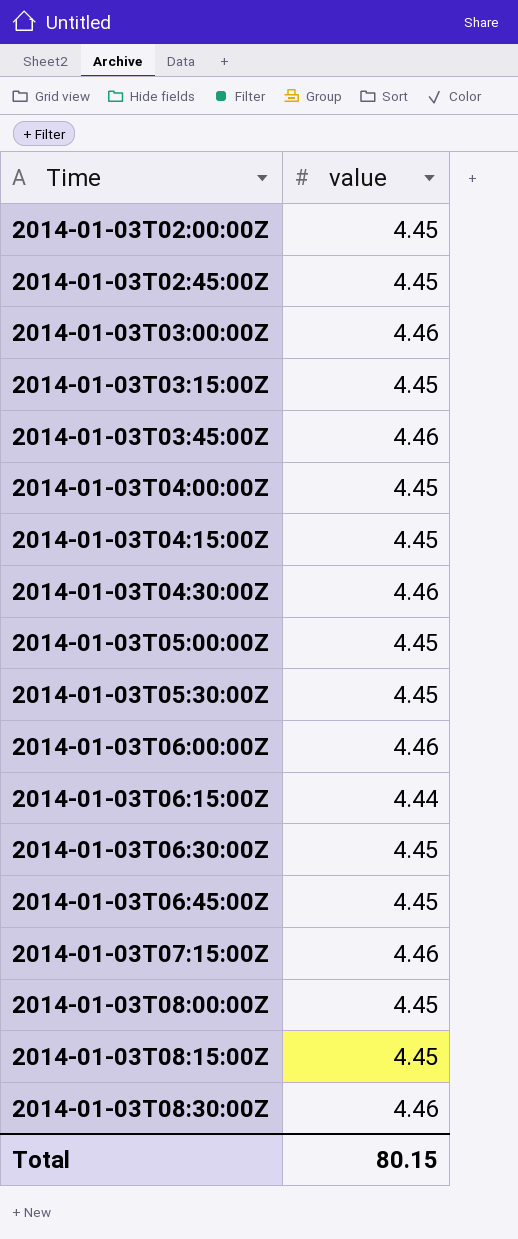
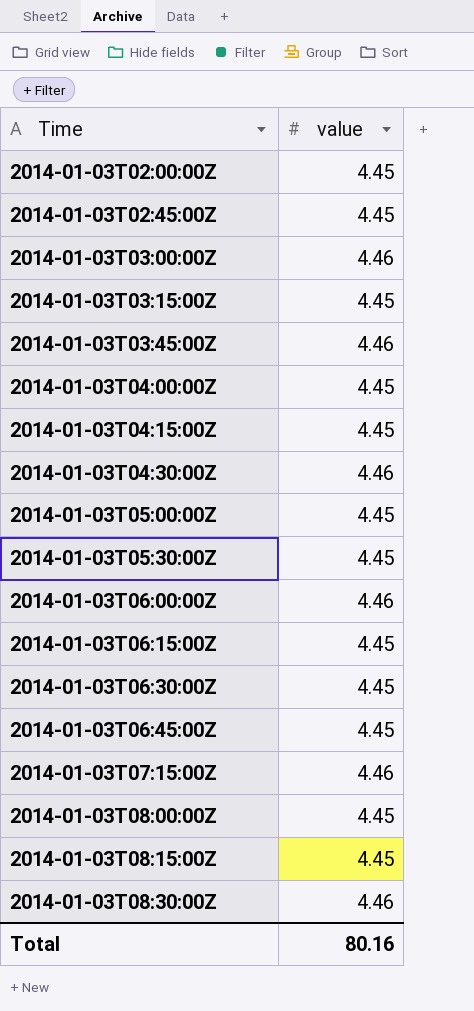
2014-01-03T06:15:00Z | value: 4.44 -> 4.45
Total | value: 80.15 -> 80.16

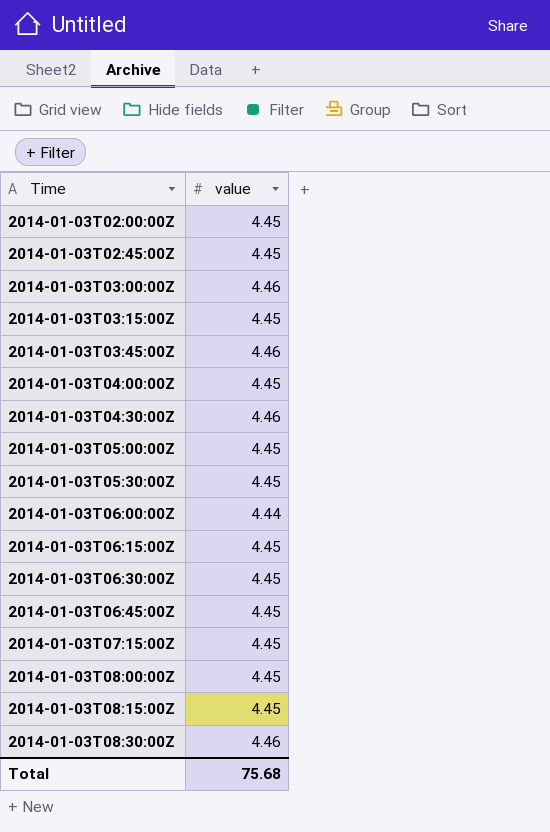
row 2014-01-03T04:15:00Z: 4.45 -> none
2014-01-03T06:00:00Z | value: 4.46 -> 4.44
2014-01-03T07:15:00Z | value: 4.46 -> 4.45
Total | value: 80.16 -> 75.68

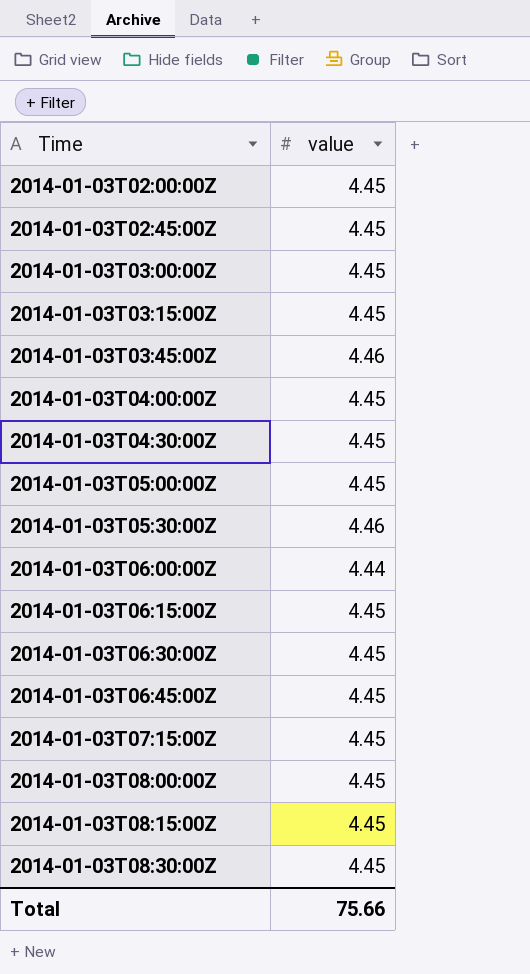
2014-01-03T03:00:00Z | value: 4.46 -> 4.45
2014-01-03T04:30:00Z | value: 4.46 -> 4.45
2014-01-03T05:30:00Z | value: 4.45 -> 4.46
2014-01-03T08:30:00Z | value: 4.46 -> 4.45
Total | value: 75.68 -> 75.66

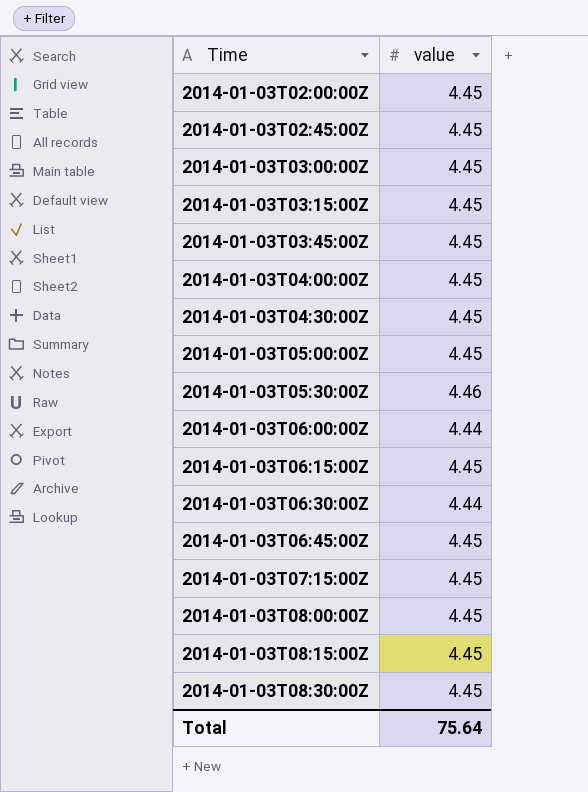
2014-01-03T03:45:00Z | value: 4.46 -> 4.45
2014-01-03T06:30:00Z | value: 4.45 -> 4.44
Total | value: 75.66 -> 75.64

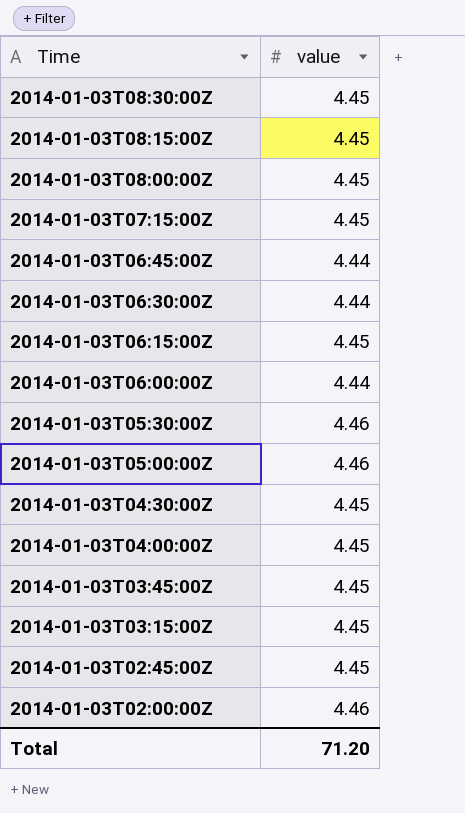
row order: Time ascending -> Time descending
row 2014-01-03T03:00:00Z: 4.45 -> none
2014-01-03T06:45:00Z | value: 4.45 -> 4.44
2014-01-03T05:00:00Z | value: 4.45 -> 4.46
2014-01-03T02:00:00Z | value: 4.45 -> 4.46
Total | value: 75.64 -> 71.20

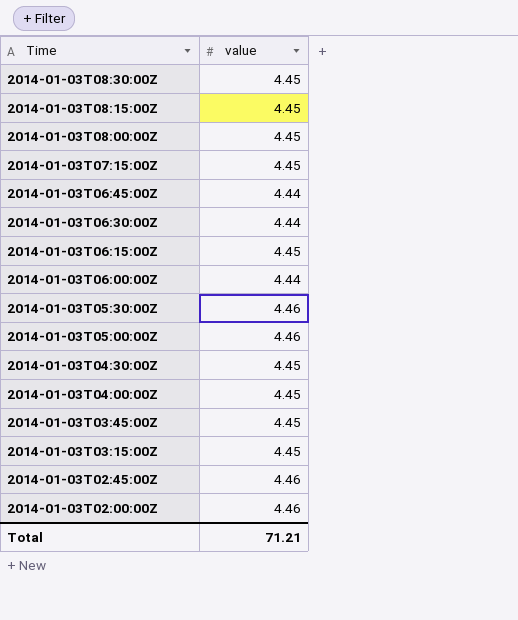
2014-01-03T02:45:00Z | value: 4.45 -> 4.46
Total | value: 71.20 -> 71.21

